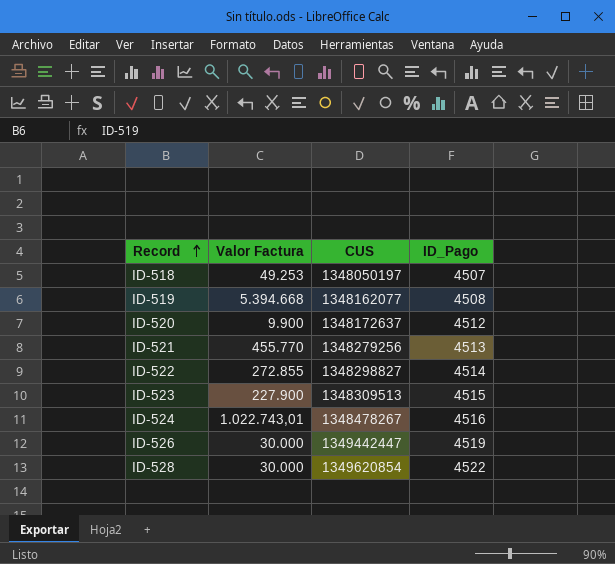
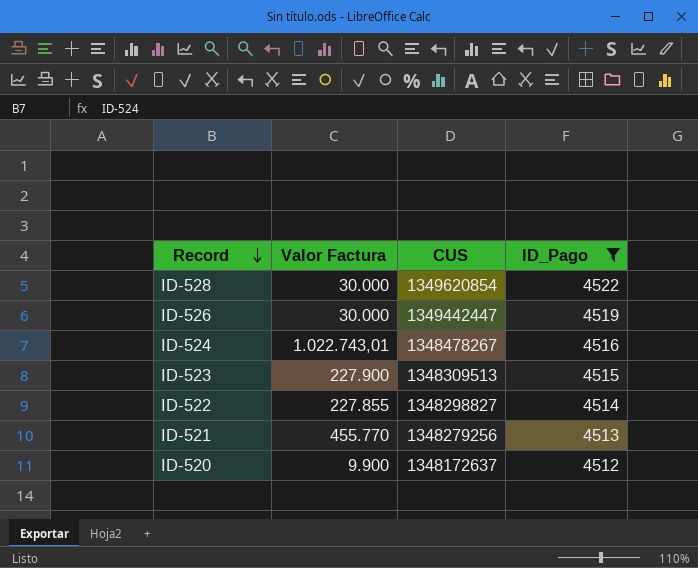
filter: none -> ID_Pago >= 4512
row order: Record ascending -> Record descending
ID-522 | Valor Factura: 272.855 -> 227.855

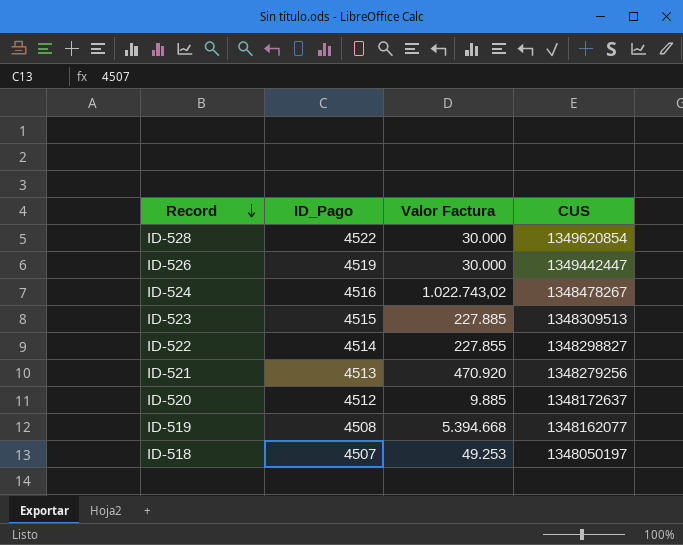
filter: ID_Pago >= 4512 -> none
column ID_Pago | position: 4 -> 2
ID-524 | Valor Factura: 1.022.743,01 -> 1.022.743,02
ID-523 | Valor Factura: 227.900 -> 227.885
ID-521 | Valor Factura: 455.770 -> 470.920
ID-520 | Valor Factura: 9.900 -> 9.885

